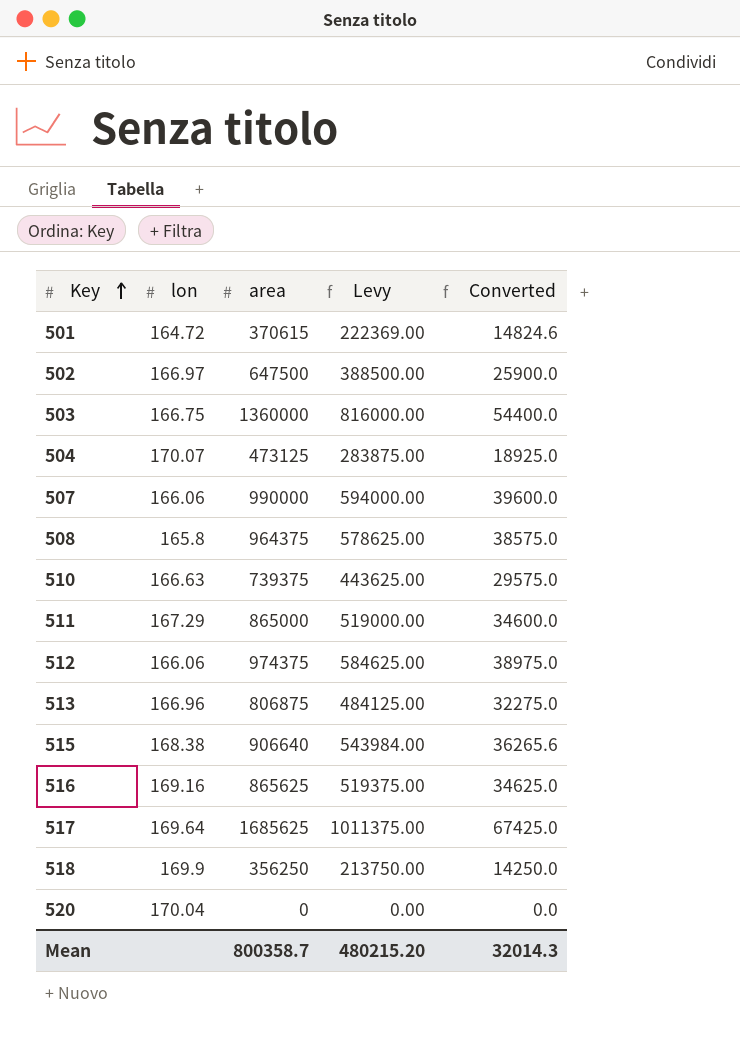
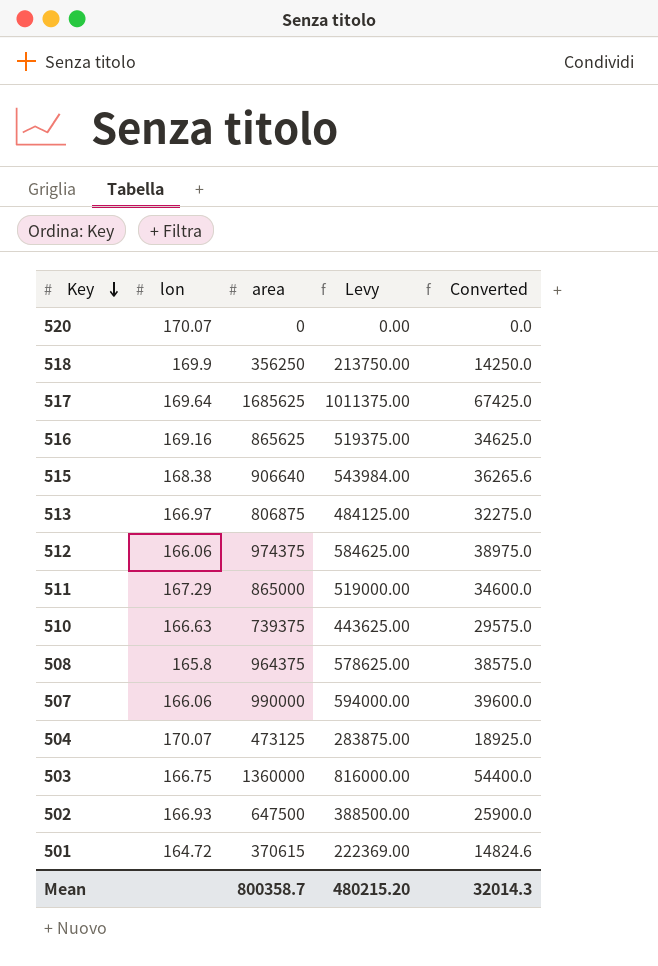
row order: Key ascending -> Key descending
520 | lon: 170.04 -> 170.07
513 | lon: 166.96 -> 166.97
502 | lon: 166.97 -> 166.93

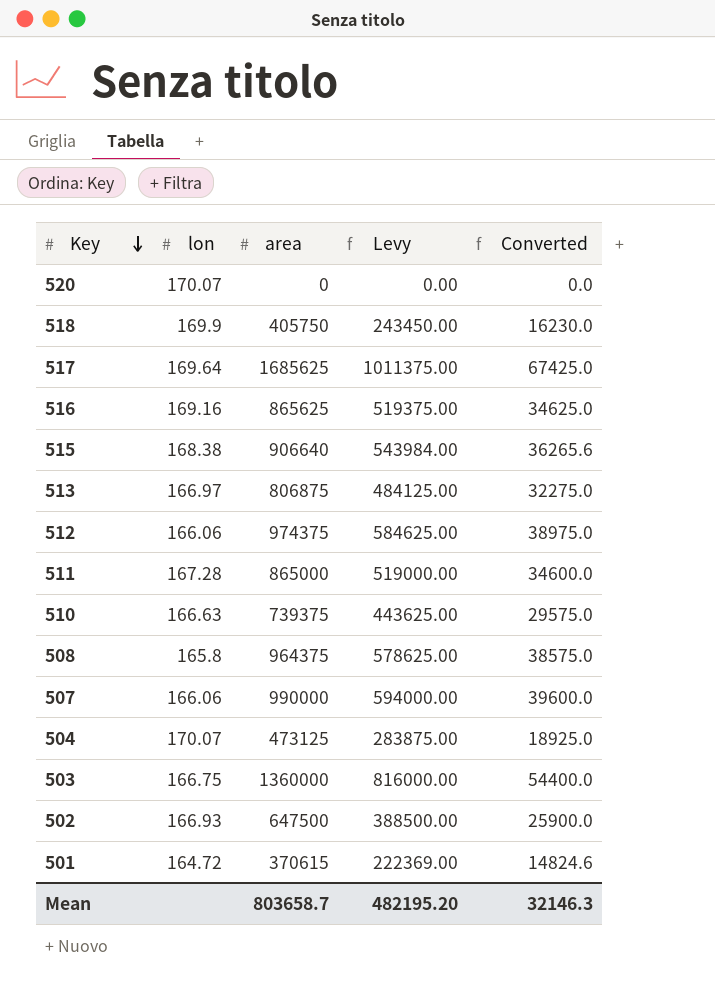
518 | area: 356250 -> 405750
518 | Levy: 213750.00 -> 243450.00
518 | Converted: 14250.0 -> 16230.0
511 | lon: 167.29 -> 167.28
Mean | area: 800358.7 -> 803658.7
Mean | Levy: 480215.20 -> 482195.20
Mean | Converted: 32014.3 -> 32146.3

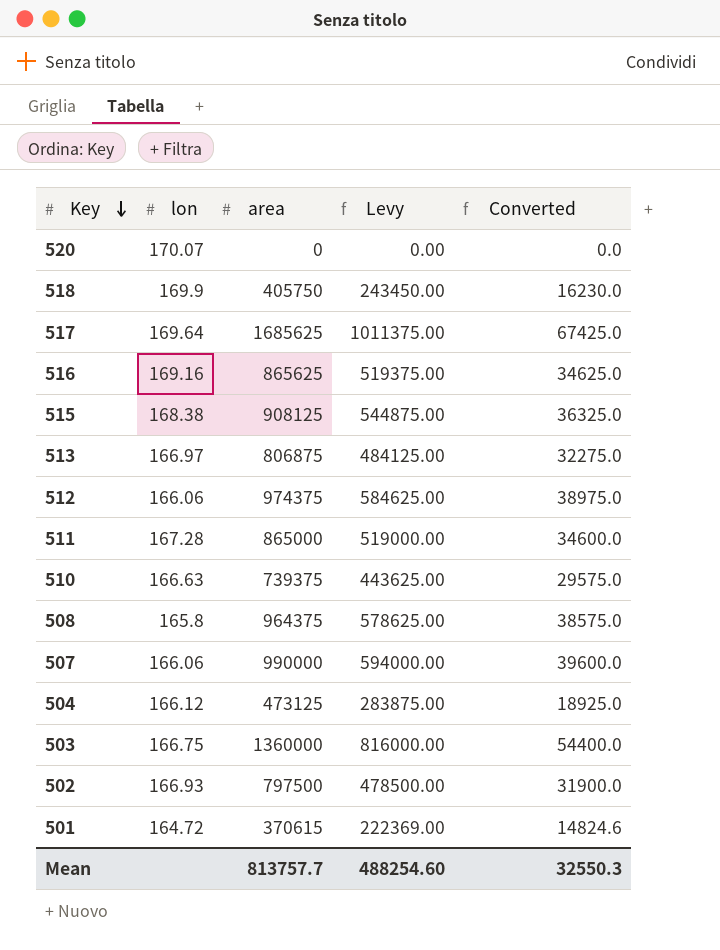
515 | area: 906640 -> 908125
515 | Levy: 543984.00 -> 544875.00
515 | Converted: 36265.6 -> 36325.0
504 | lon: 170.07 -> 166.12
502 | area: 647500 -> 797500
502 | Levy: 388500.00 -> 478500.00
502 | Converted: 25900.0 -> 31900.0
Mean | area: 803658.7 -> 813757.7
Mean | Levy: 482195.20 -> 488254.60
Mean | Converted: 32146.3 -> 32550.3

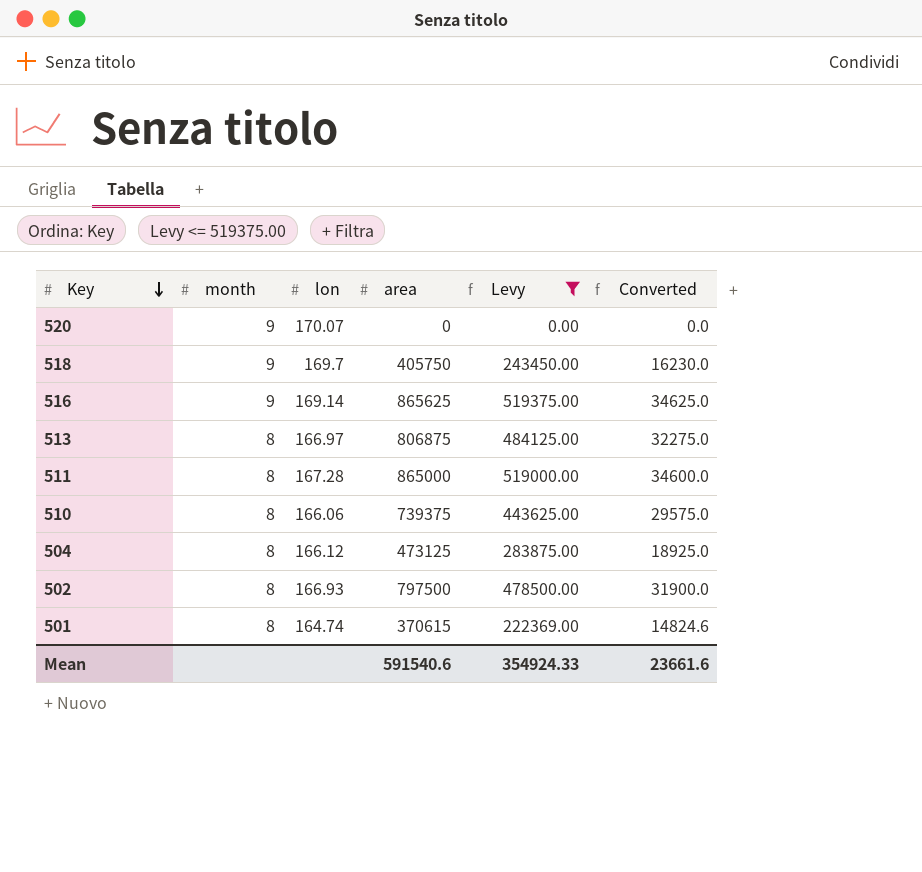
filter: none -> Levy <= 519375.00
column month | position: none -> 2
518 | lon: 169.9 -> 169.7
516 | lon: 169.16 -> 169.14
510 | lon: 166.63 -> 166.06
501 | lon: 164.72 -> 164.74
Mean | area: 813757.7 -> 591540.6
Mean | Levy: 488254.60 -> 354924.33
Mean | Converted: 32550.3 -> 23661.6

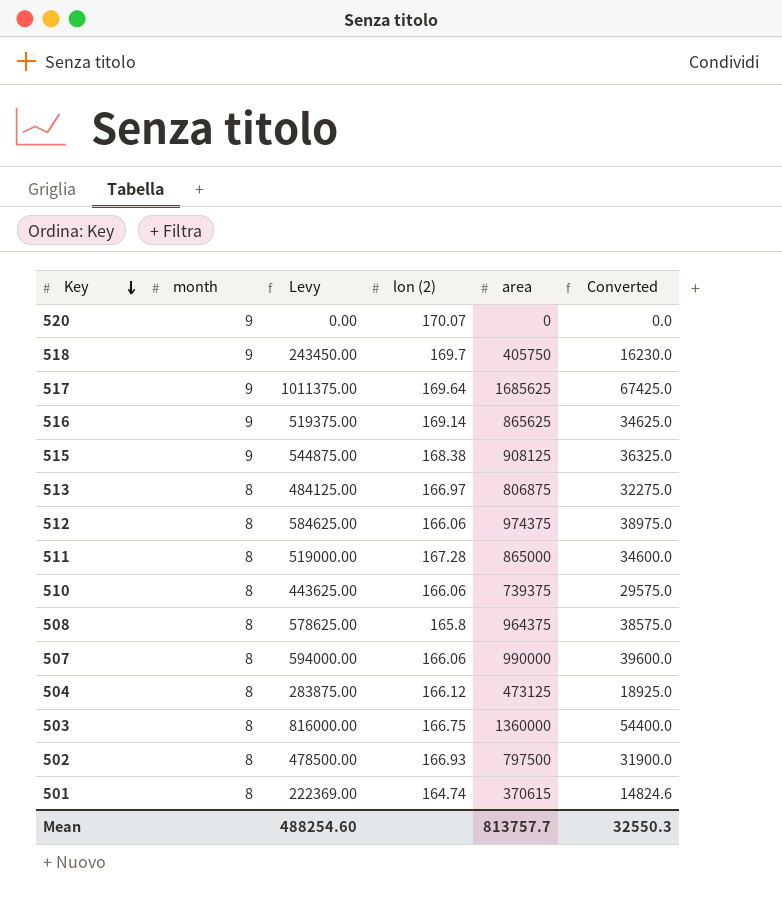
filter: Levy <= 519375.00 -> none
column Levy | position: 5 -> 3
column name: lon -> lon (2)
Mean | Levy: 354924.33 -> 488254.60
Mean | area: 591540.6 -> 813757.7
Mean | Converted: 23661.6 -> 32550.3

